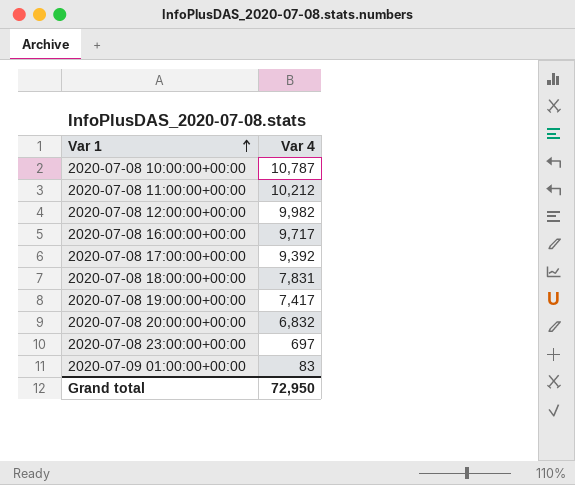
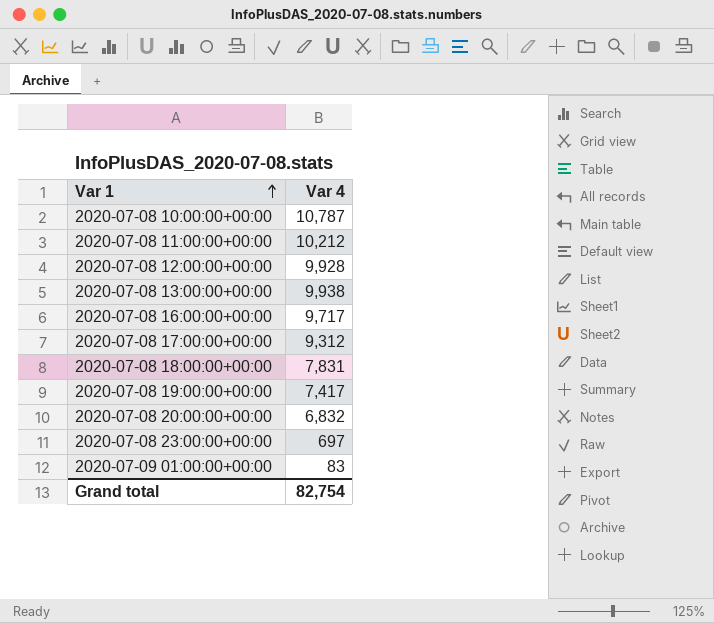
2020-07-08 12:00:00+00:00 | Var 4: 9,982 -> 9,928
row 2020-07-08 13:00:00+00:00: none -> 9,938
2020-07-08 17:00:00+00:00 | Var 4: 9,392 -> 9,312
Grand total | Var 4: 72,950 -> 82,754

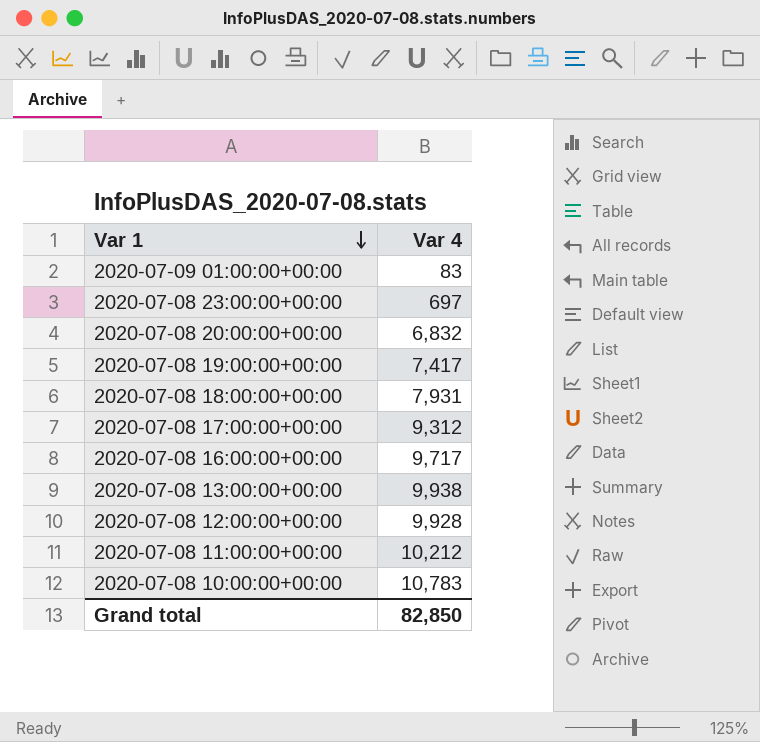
row order: Var 1 ascending -> Var 1 descending
2020-07-08 18:00:00+00:00 | Var 4: 7,831 -> 7,931
2020-07-08 10:00:00+00:00 | Var 4: 10,787 -> 10,783
Grand total | Var 4: 82,754 -> 82,850

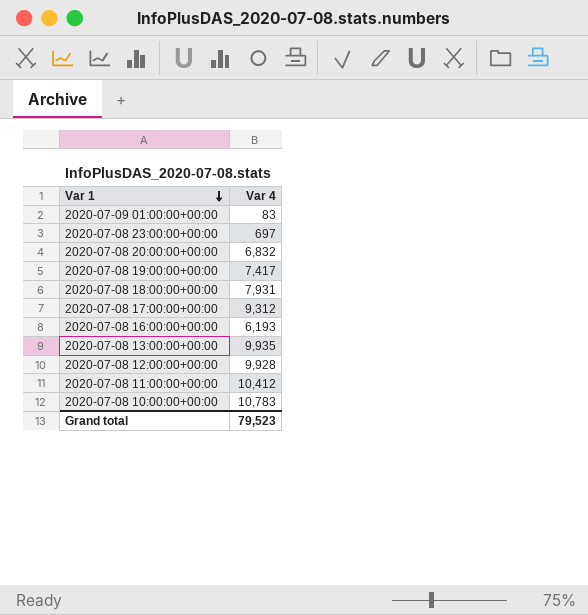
2020-07-08 16:00:00+00:00 | Var 4: 9,717 -> 6,193
2020-07-08 13:00:00+00:00 | Var 4: 9,938 -> 9,935
2020-07-08 11:00:00+00:00 | Var 4: 10,212 -> 10,412
Grand total | Var 4: 82,850 -> 79,523

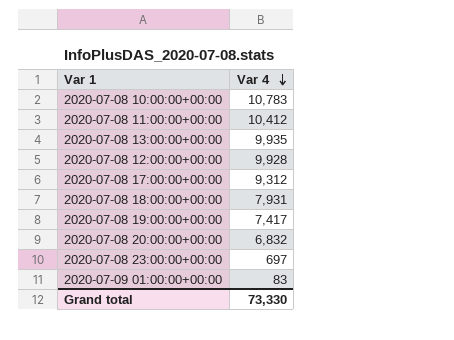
row order: Var 1 descending -> Var 4 descending
row 2020-07-08 16:00:00+00:00: 6,193 -> none
Grand total | Var 4: 79,523 -> 73,330

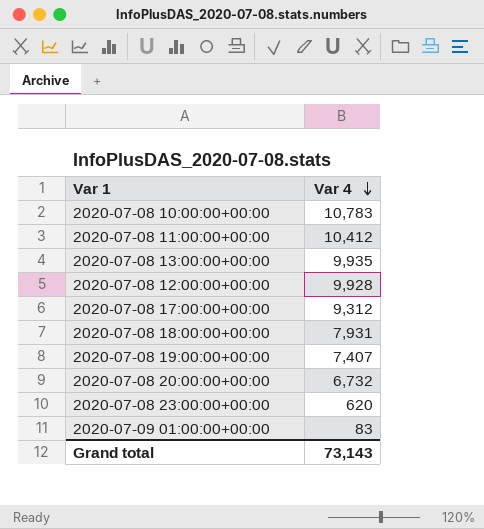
2020-07-08 19:00:00+00:00 | Var 4: 7,417 -> 7,407
2020-07-08 20:00:00+00:00 | Var 4: 6,832 -> 6,732
2020-07-08 23:00:00+00:00 | Var 4: 697 -> 620
Grand total | Var 4: 73,330 -> 73,143

